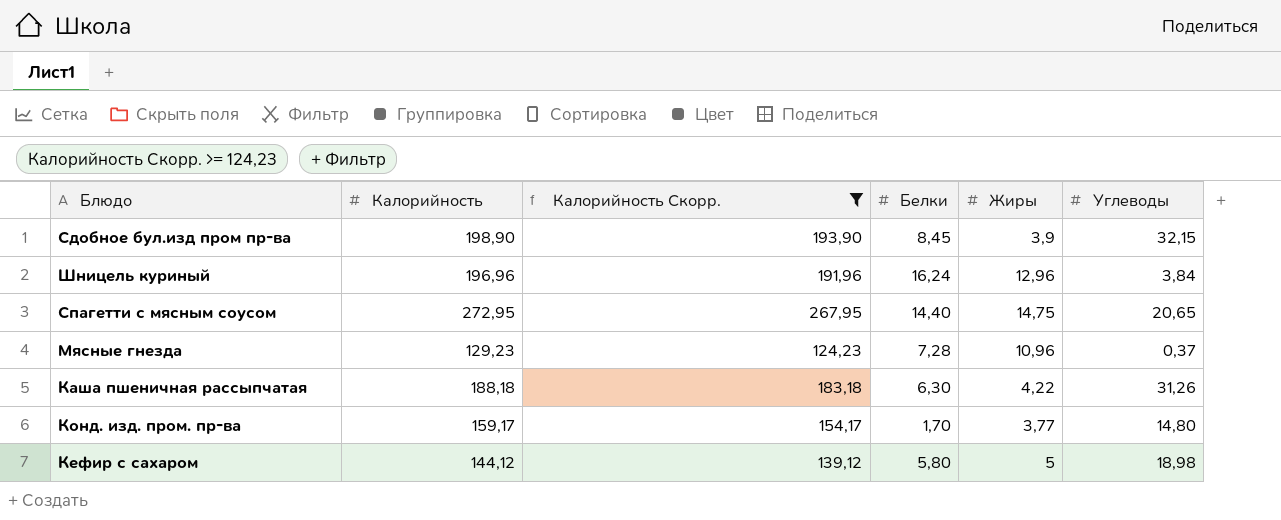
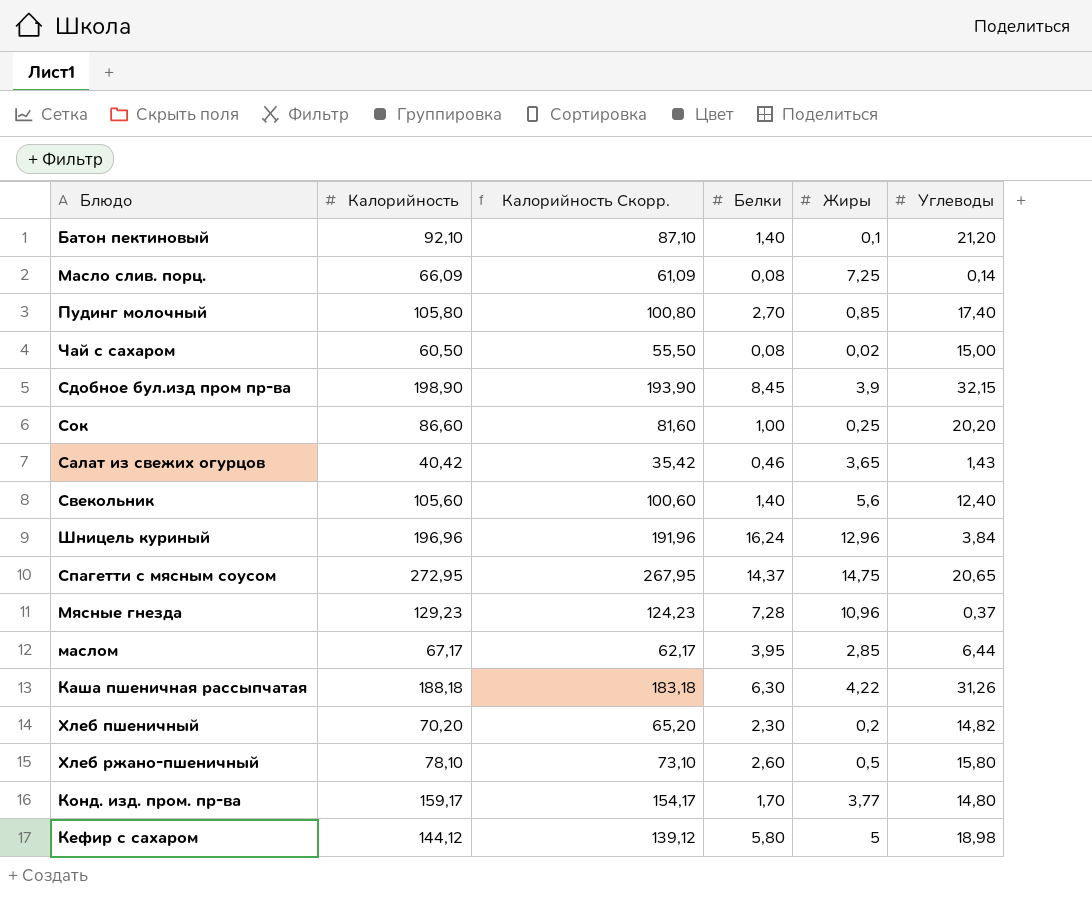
filter: Калорийность Скорр. >= 124,23 -> none
Спагетти с мясным соусом | Белки: 14,40 -> 14,37

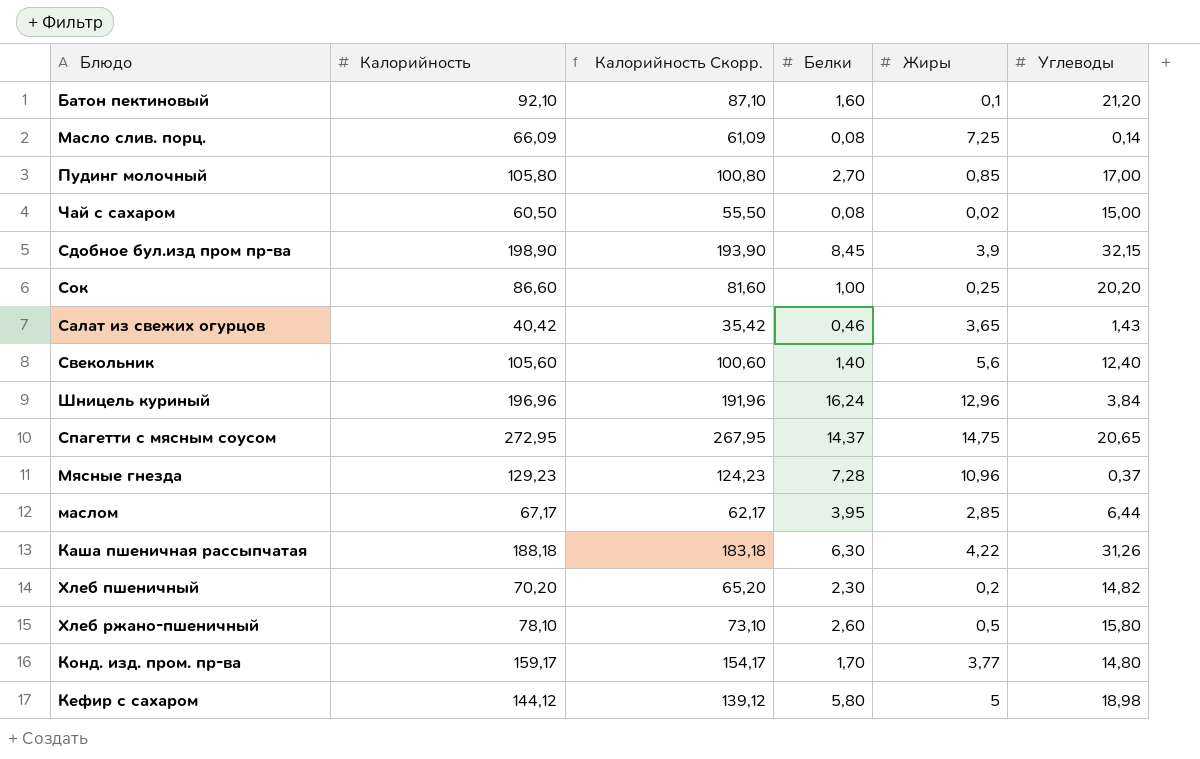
Батон пектиновый | Белки: 1,40 -> 1,60
Пудинг молочный | Углеводы: 17,40 -> 17,00

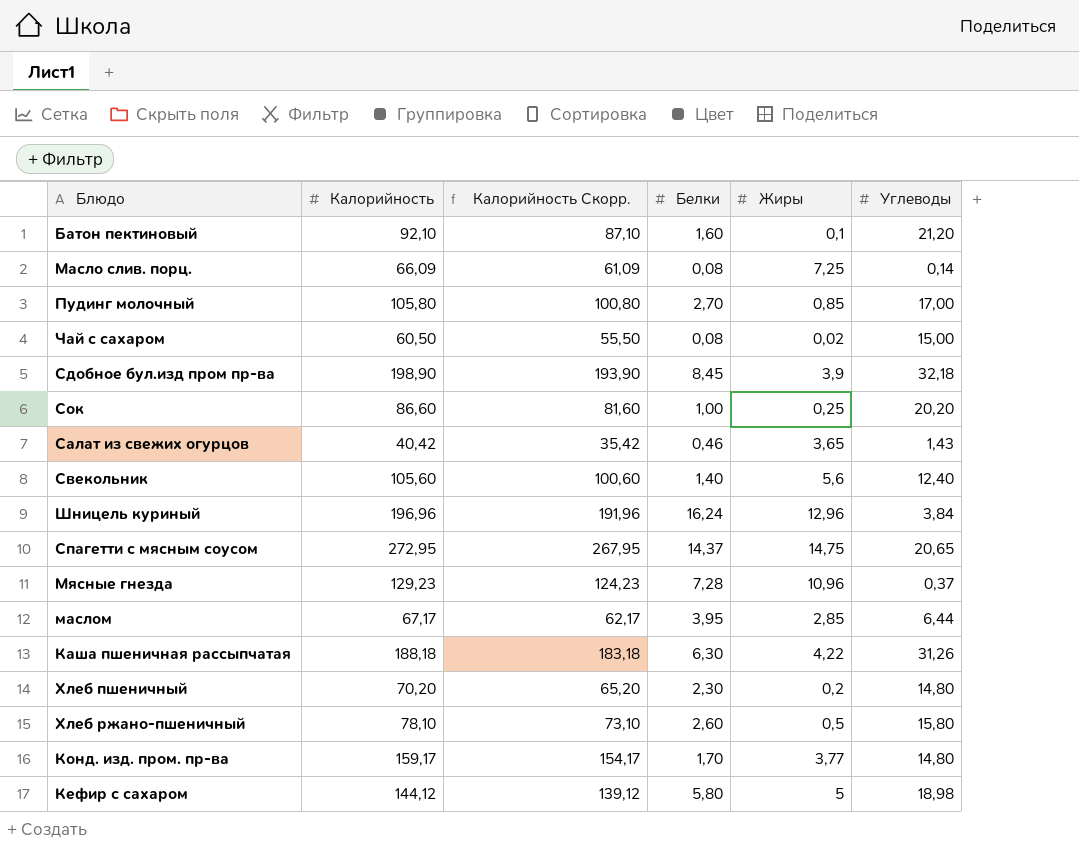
Сдобное бул.изд пром пр-ва | Углеводы: 32,15 -> 32,18
Хлеб пшеничный | Углеводы: 14,82 -> 14,80

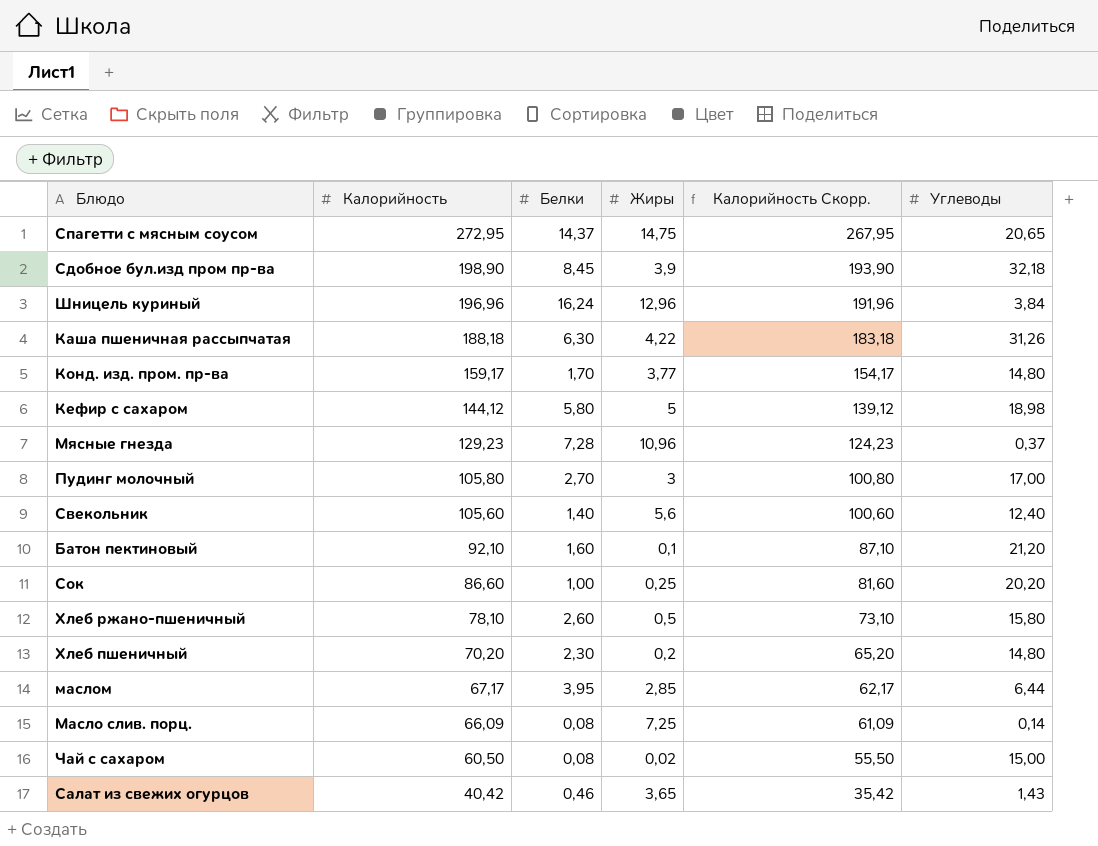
row order: none -> Калорийность descending
column Калорийность Скорр. | position: 3 -> 5
Пудинг молочный | Жиры: 0,85 -> 3

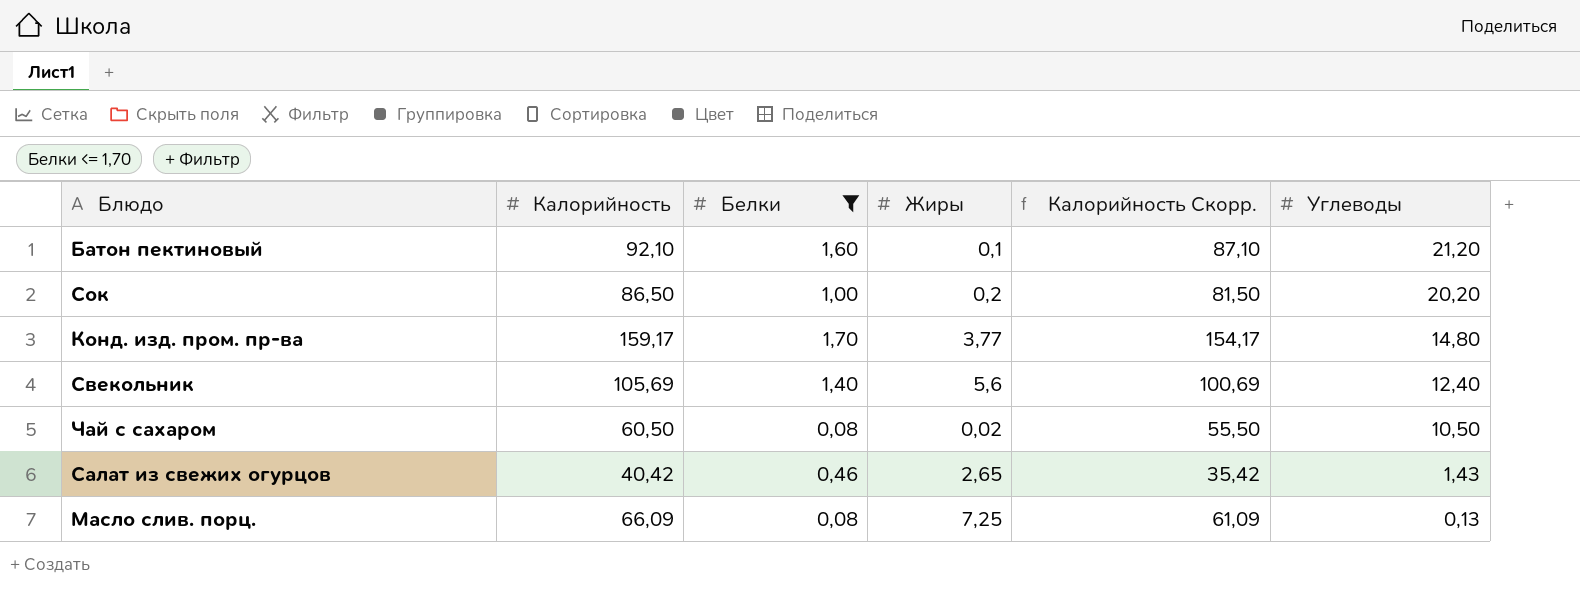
filter: none -> Белки <= 1,70
row order: Калорийность descending -> Углеводы descending
Сок | Калорийность: 86,60 -> 86,50
Сок | Жиры: 0,25 -> 0,2
Сок | Калорийность Скорр.: 81,60 -> 81,50
Свекольник | Калорийность: 105,60 -> 105,69
Свекольник | Калорийность Скорр.: 100,60 -> 100,69
Чай с сахаром | Углеводы: 15,00 -> 10,50
Салат из свежих огурцов | Жиры: 3,65 -> 2,65
Масло слив. порц. | Углеводы: 0,14 -> 0,13

